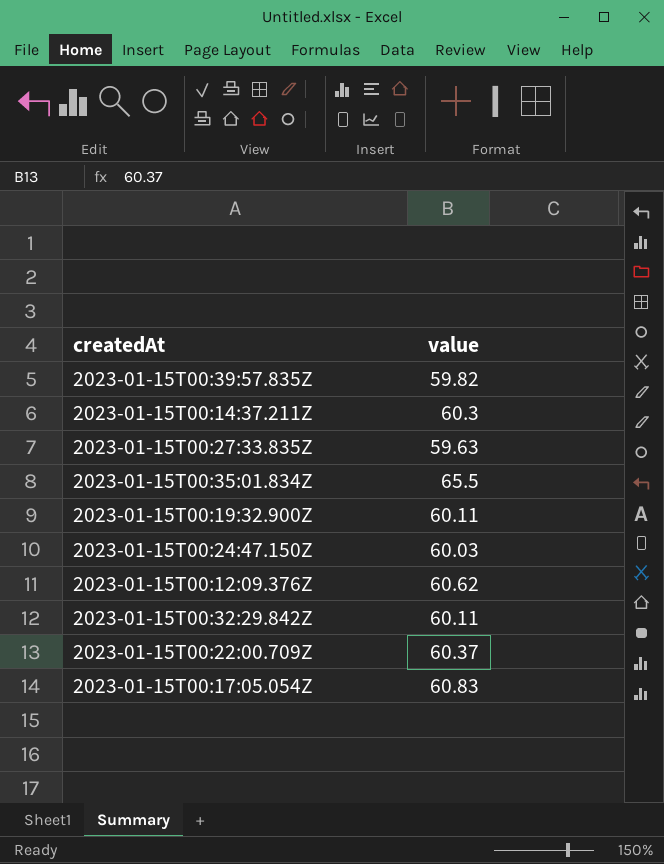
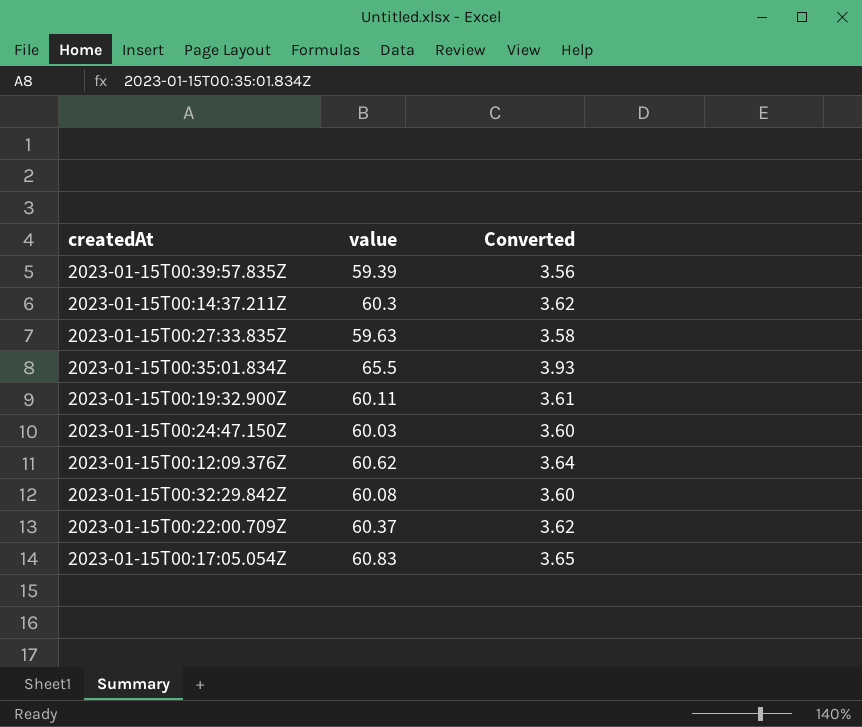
column Converted | formula: none -> [value] * 0.06
2023-01-15T00:39:57.835Z | value: 59.82 -> 59.39
2023-01-15T00:32:29.842Z | value: 60.11 -> 60.08

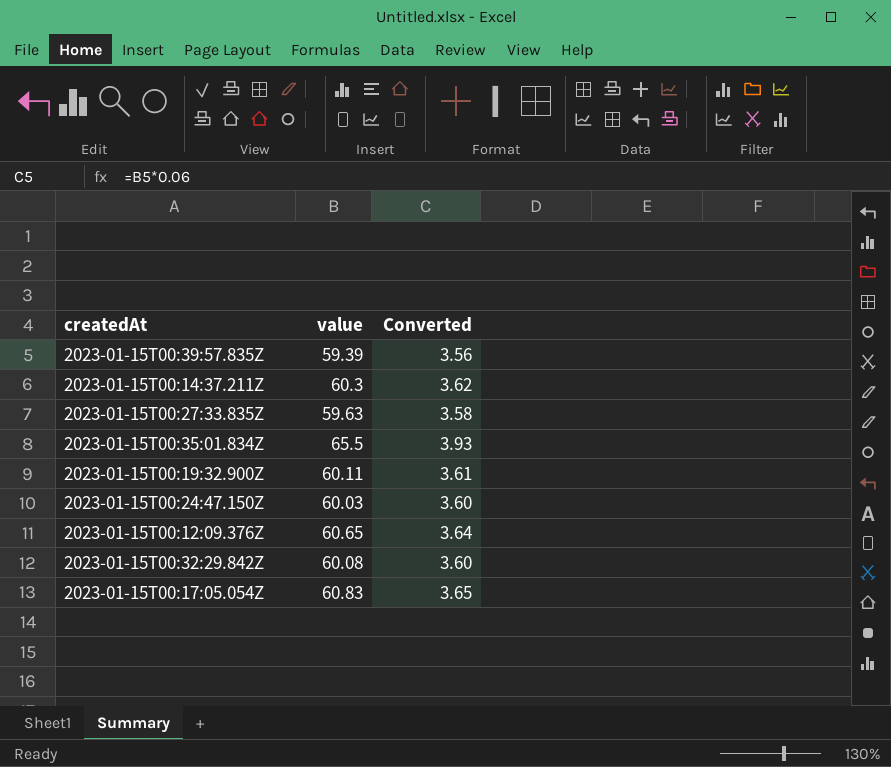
row 2023-01-15T00:22:00.709Z: 60.37 | 3.62 -> none
2023-01-15T00:12:09.376Z | value: 60.62 -> 60.65

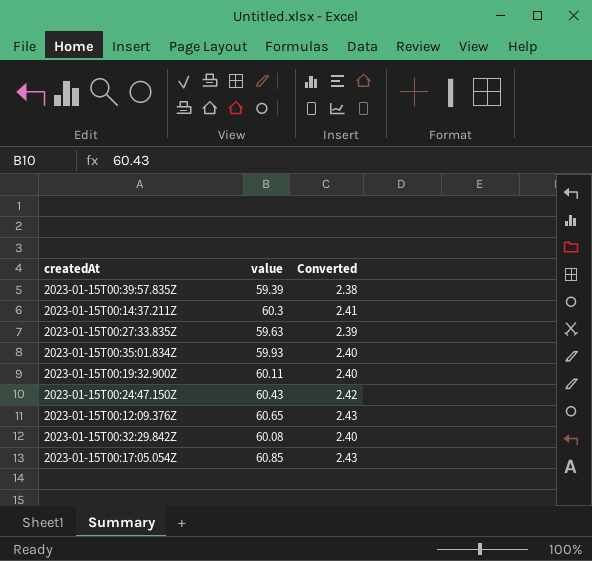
column Converted | formula: [value] * 0.06 -> [value] * 0.04
2023-01-15T00:35:01.834Z | value: 65.5 -> 59.93
2023-01-15T00:24:47.150Z | value: 60.03 -> 60.43
2023-01-15T00:17:05.054Z | value: 60.83 -> 60.85

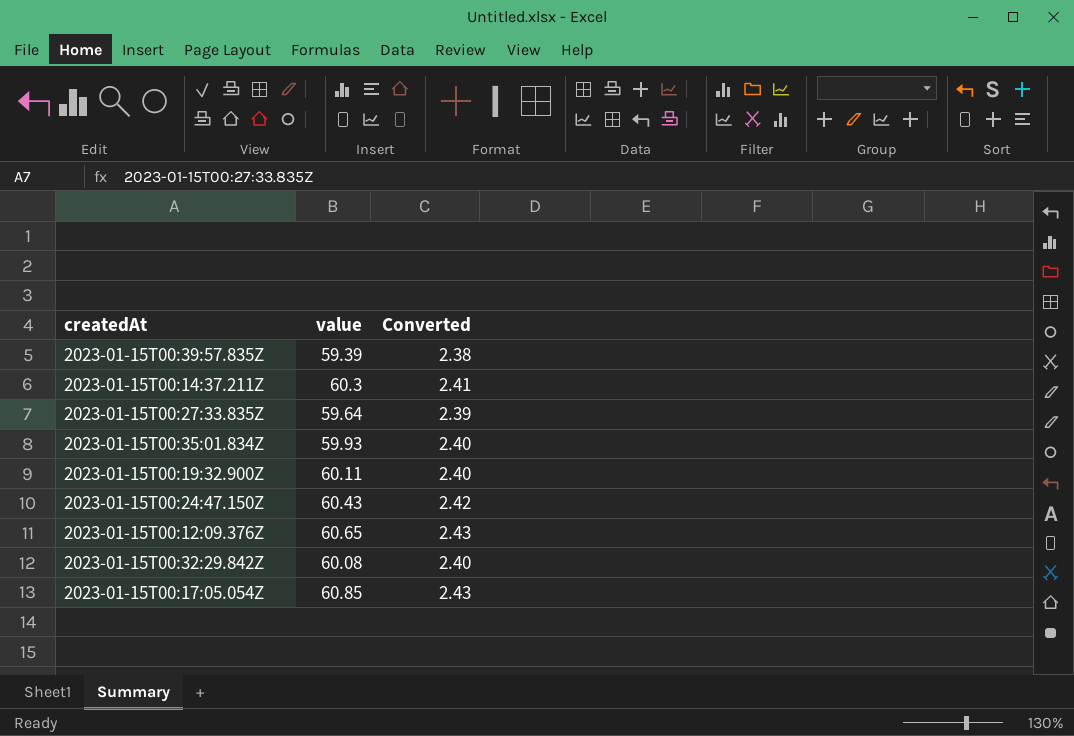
2023-01-15T00:27:33.835Z | value: 59.63 -> 59.64

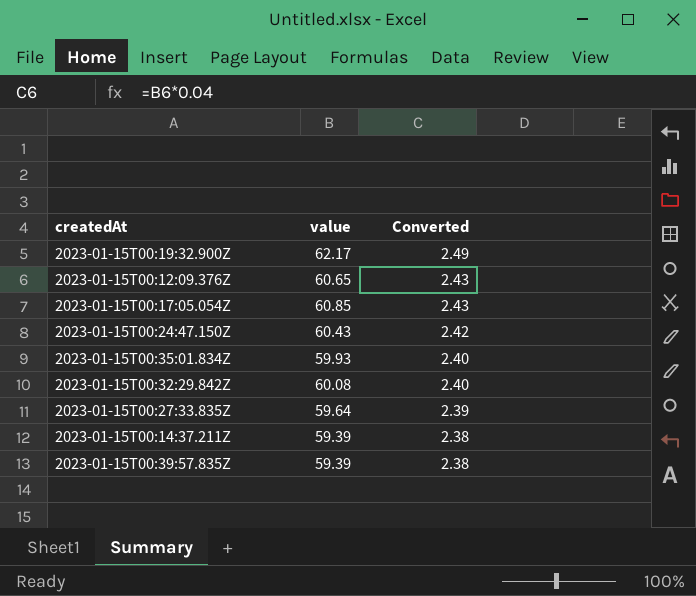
row order: none -> Converted descending
2023-01-15T00:19:32.900Z | value: 60.11 -> 62.17
2023-01-15T00:19:32.900Z | Converted: 2.40 -> 2.49
2023-01-15T00:14:37.211Z | value: 60.3 -> 59.39
2023-01-15T00:14:37.211Z | Converted: 2.41 -> 2.38

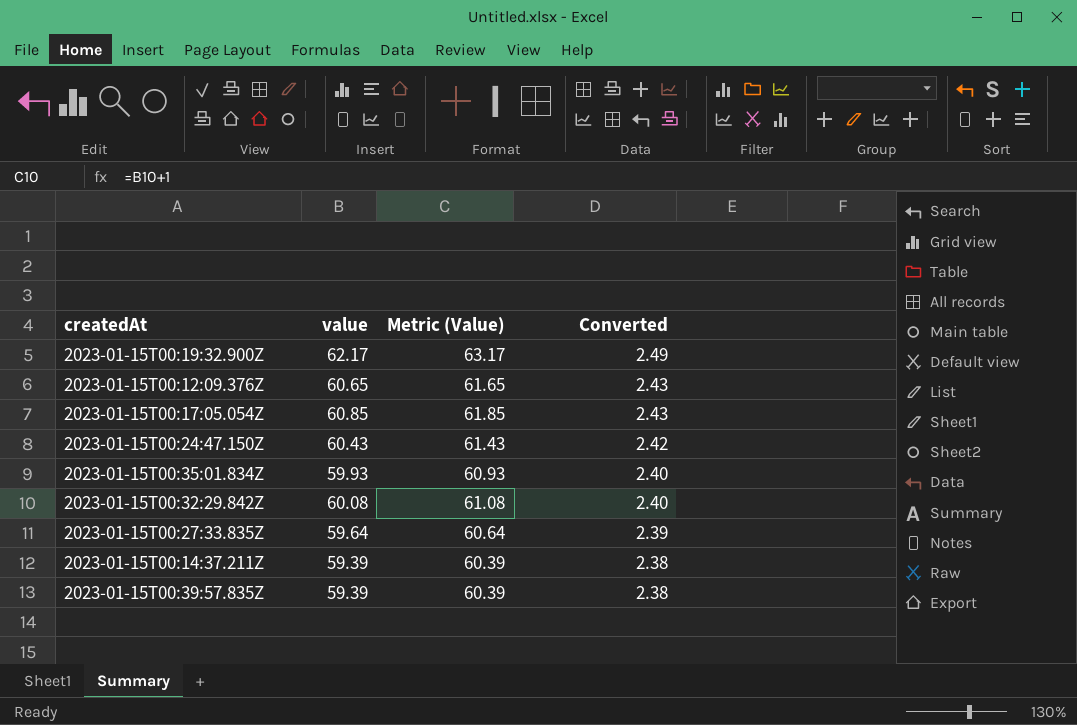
column Metric (Value) | formula: none -> [value] + 1

